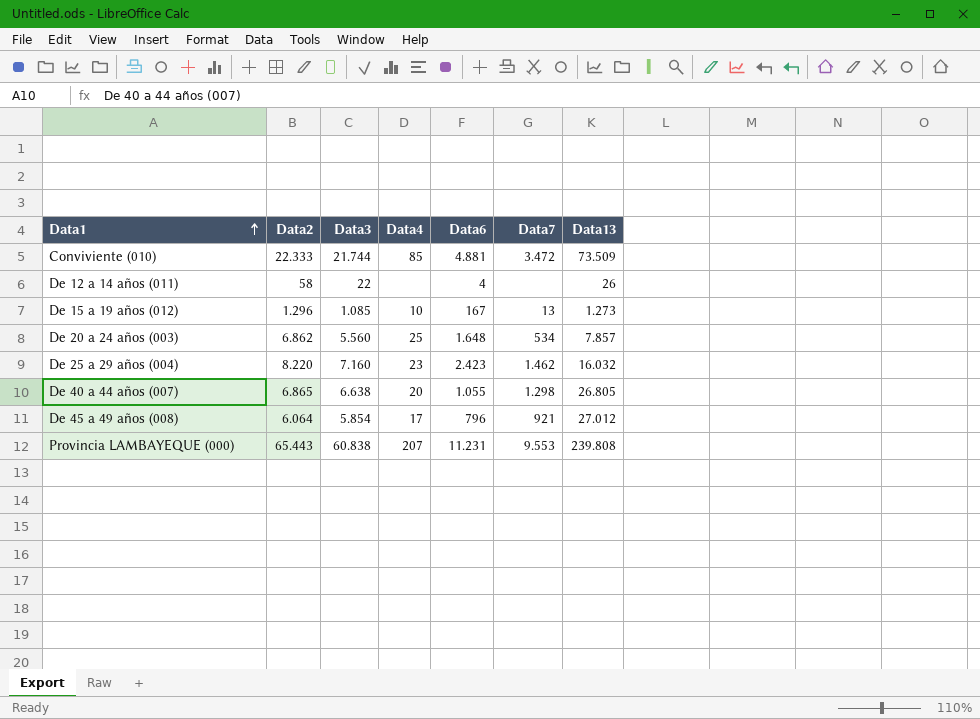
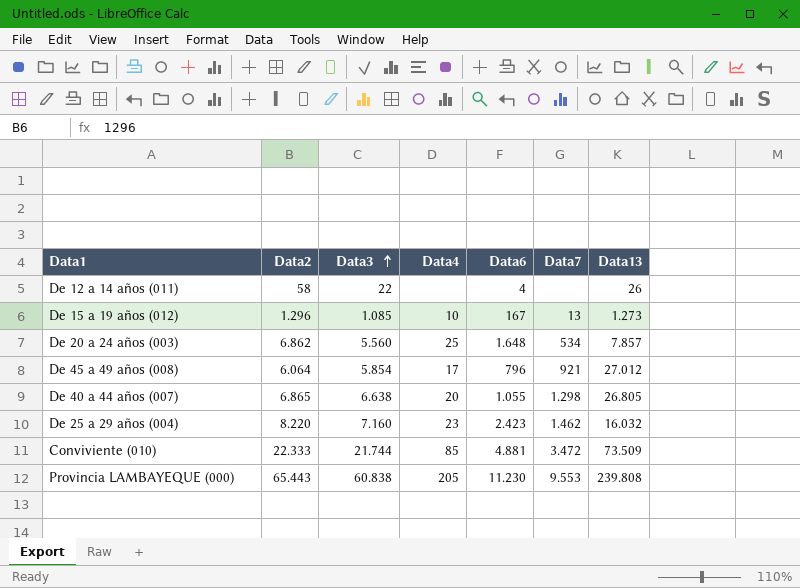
row order: Data1 ascending -> Data3 ascending
Provincia LAMBAYEQUE (000) | Data4: 207 -> 205
Provincia LAMBAYEQUE (000) | Data6: 11.231 -> 11.230

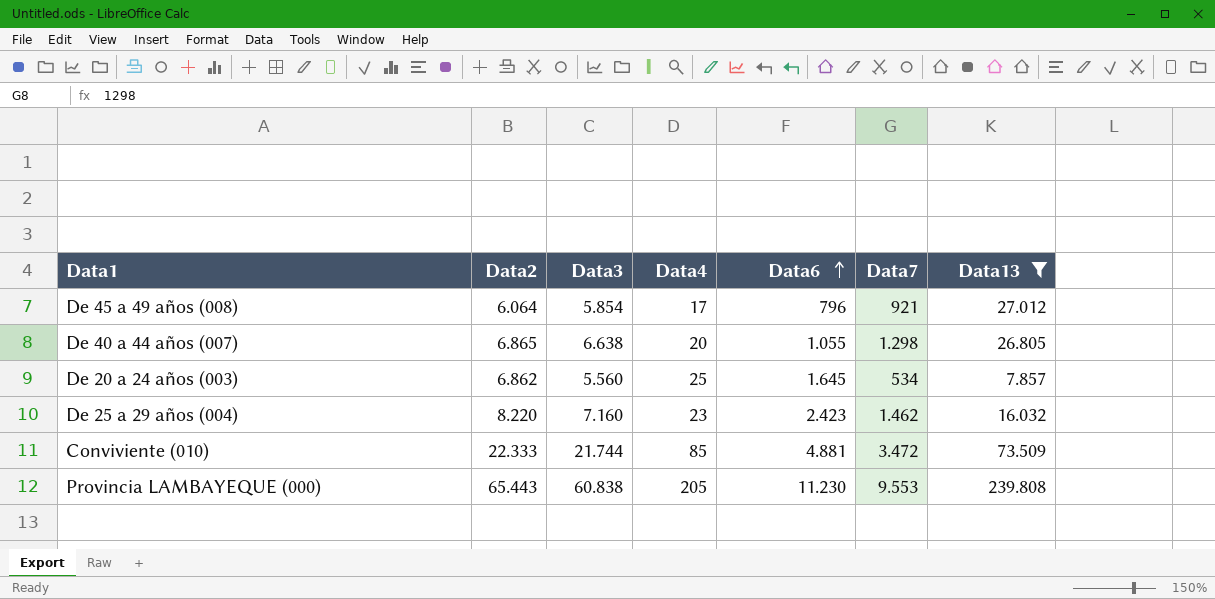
filter: none -> Data13 >= 7.857
row order: Data3 ascending -> Data6 ascending
De 20 a 24 años (003) | Data6: 1.648 -> 1.645

